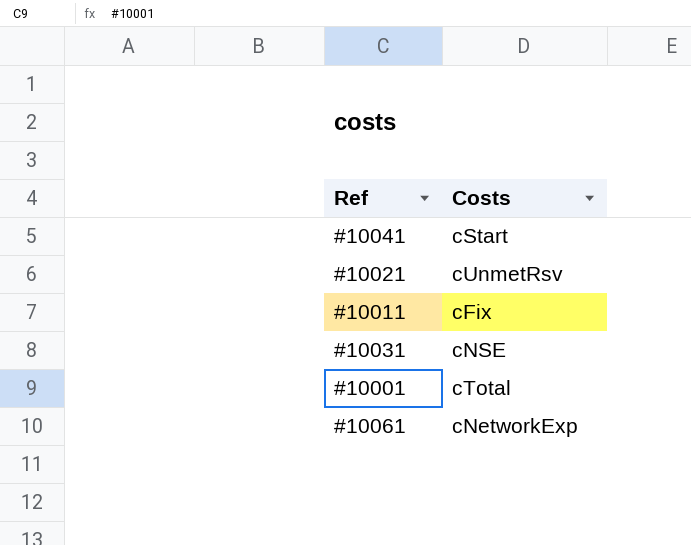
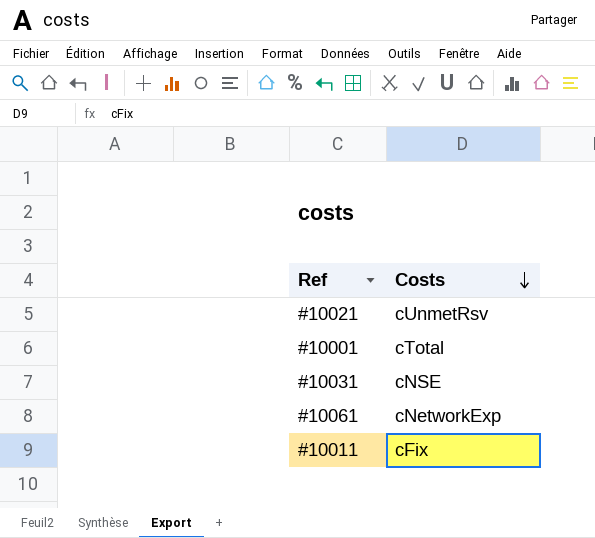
row order: none -> Costs descending
row #10041: cStart -> none

